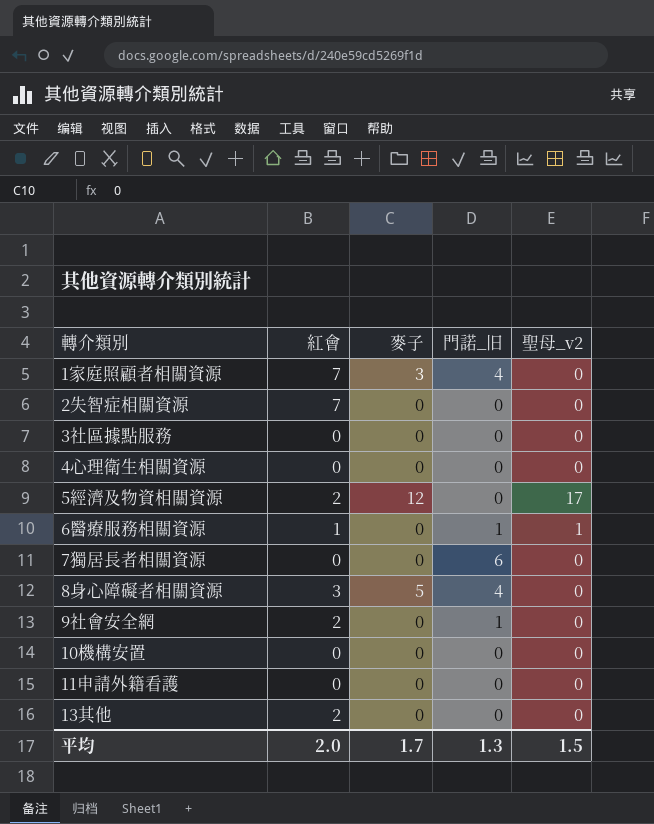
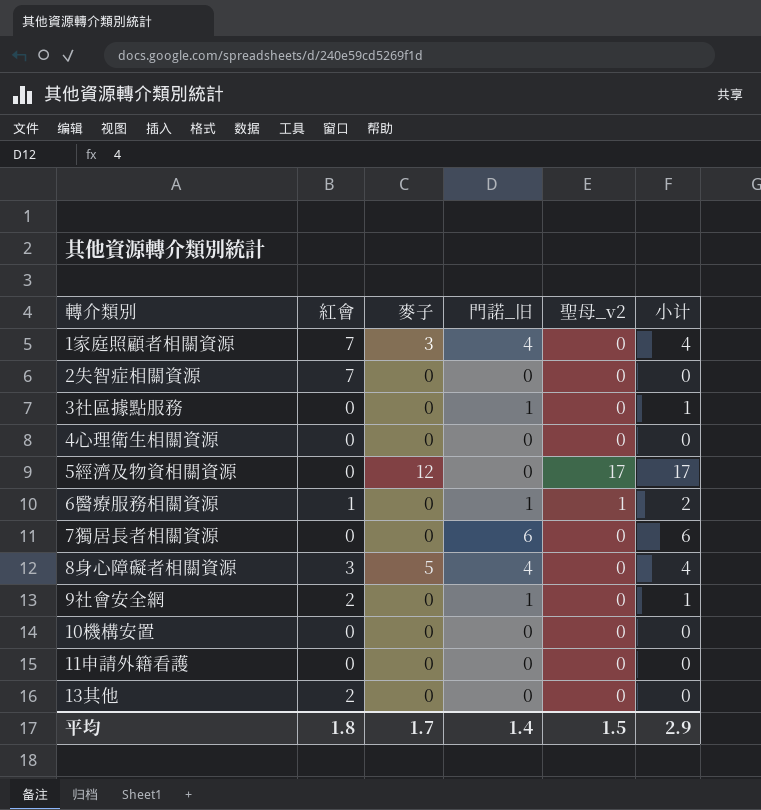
column 小计 | formula: none -> [門諾_旧] + [聖母_v2]
3社區據點服務 | 門諾_旧: 0 -> 1
5經濟及物資相關資源 | 紅會: 2 -> 0
平均 | 紅會: 2.0 -> 1.8
平均 | 門諾_旧: 1.3 -> 1.4

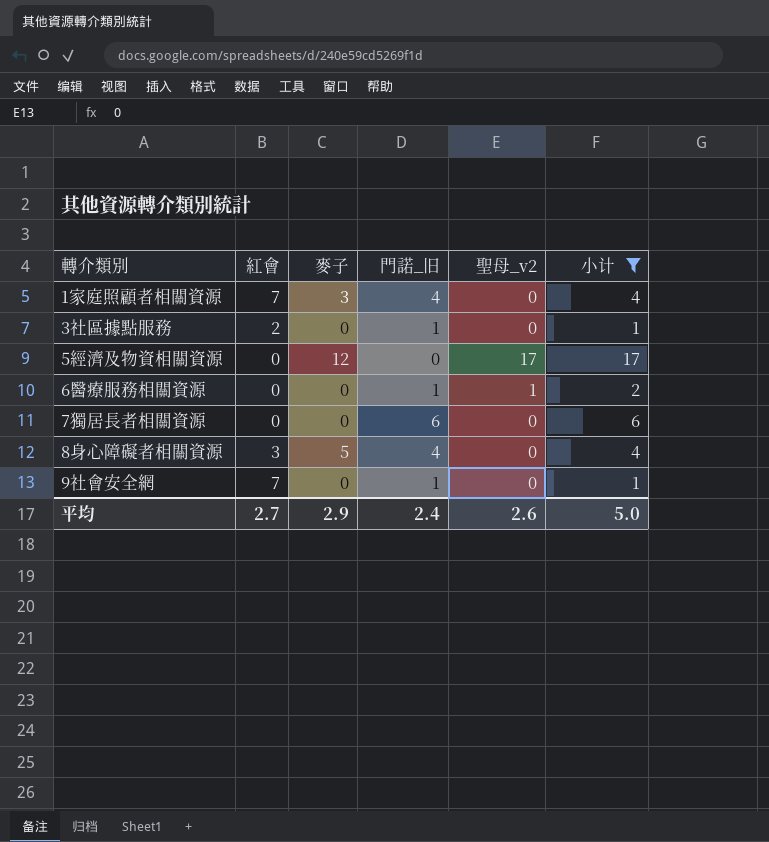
filter: none -> 小计 != 0
3社區據點服務 | 紅會: 0 -> 2
6醫療服務相關資源 | 紅會: 1 -> 0
9社會安全網 | 紅會: 2 -> 7
平均 | 紅會: 1.8 -> 2.7
平均 | 麥子: 1.7 -> 2.9
平均 | 門諾_旧: 1.4 -> 2.4
平均 | 聖母_v2: 1.5 -> 2.6
平均 | 小计: 2.9 -> 5.0

